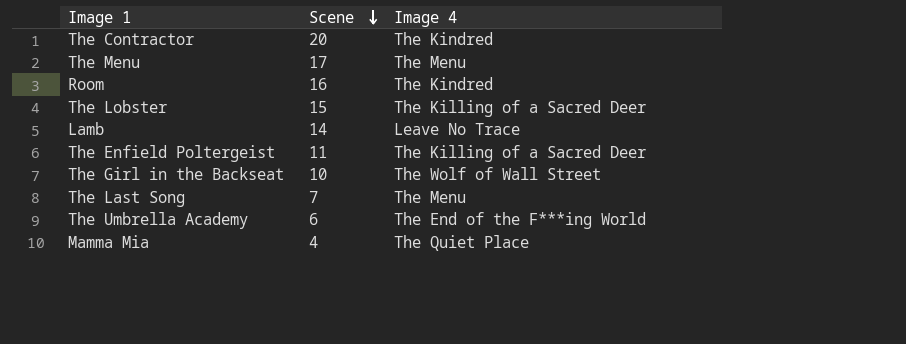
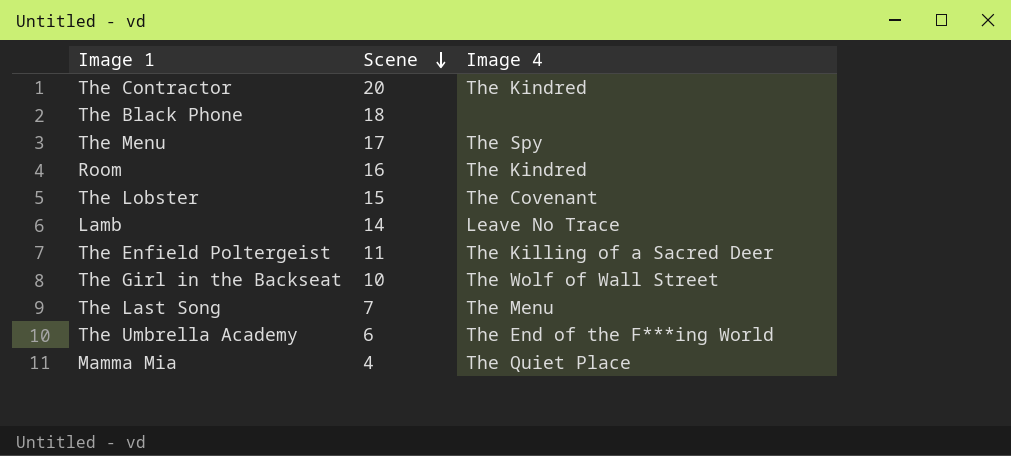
row The Black Phone: none -> 18 | none
The Menu | Image 4: The Menu -> The Spy
The Lobster | Image 4: The Killing of a Sacred Deer -> The Covenant

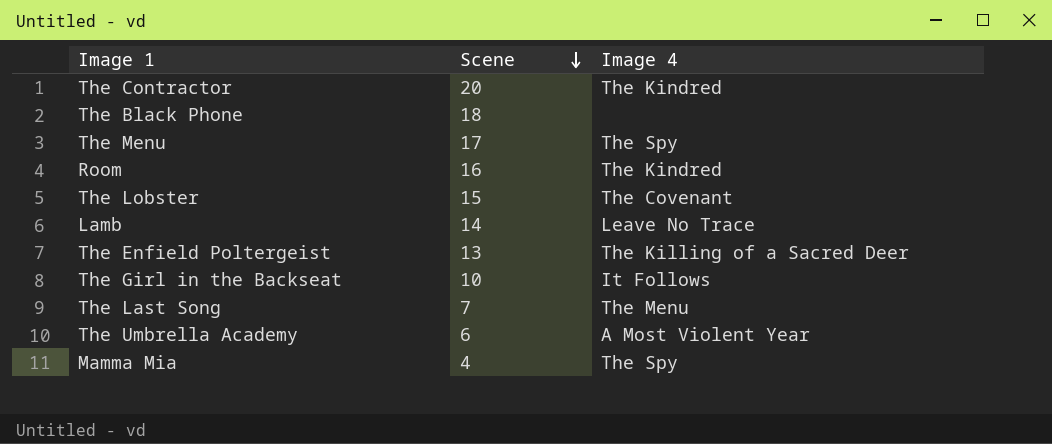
The Enfield Poltergeist | Scene: 11 -> 13
The Girl in the Backseat | Image 4: The Wolf of Wall Street -> It Follows
The Umbrella Academy | Image 4: The End of the F***ing World -> A Most Violent Year
Mamma Mia | Image 4: The Quiet Place -> The Spy

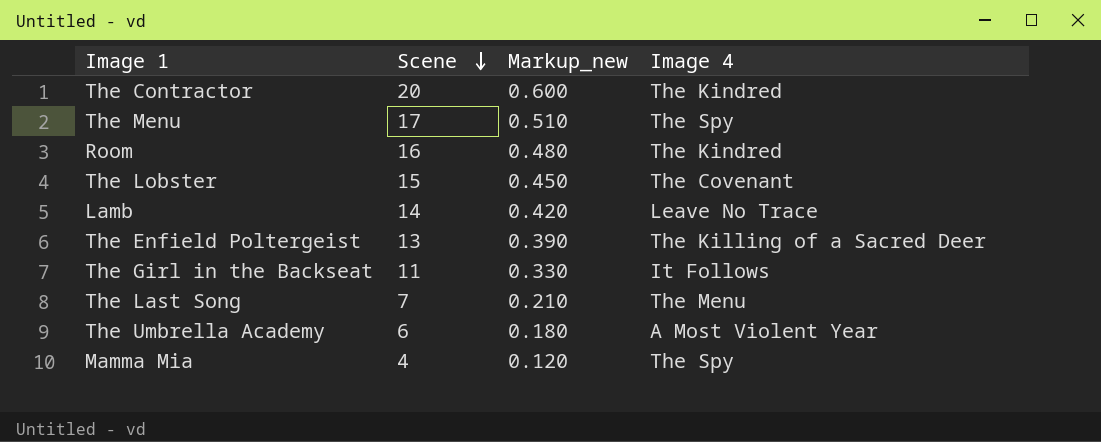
column Markup_new | formula: none -> [Scene] * 0.03
row The Black Phone: 18 | none -> none
The Girl in the Backseat | Scene: 10 -> 11

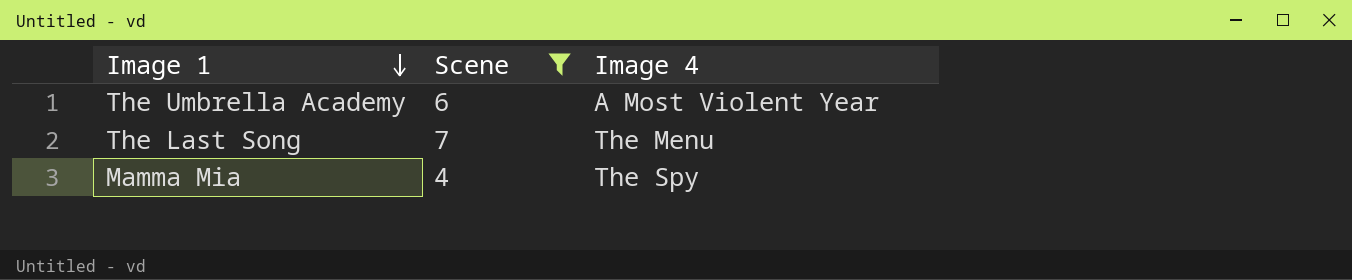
filter: none -> Scene <= 7
row order: Scene descending -> Image 1 descending
column Markup_new | formula: [Scene] * 0.03 -> none

